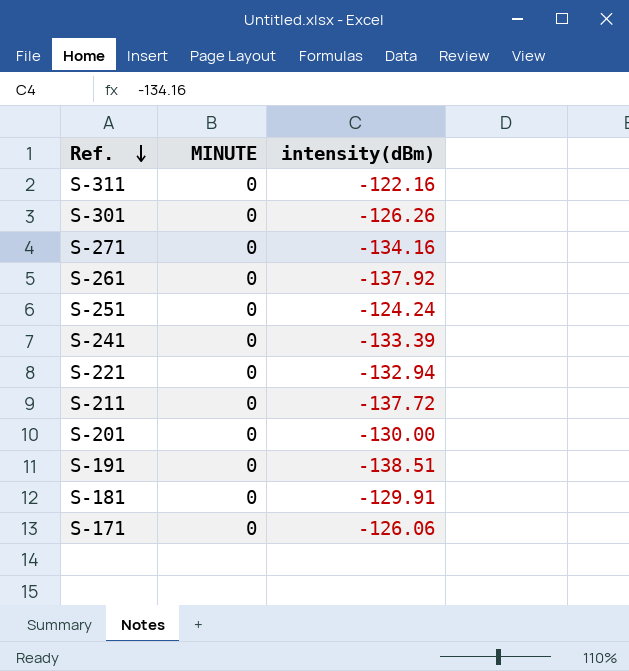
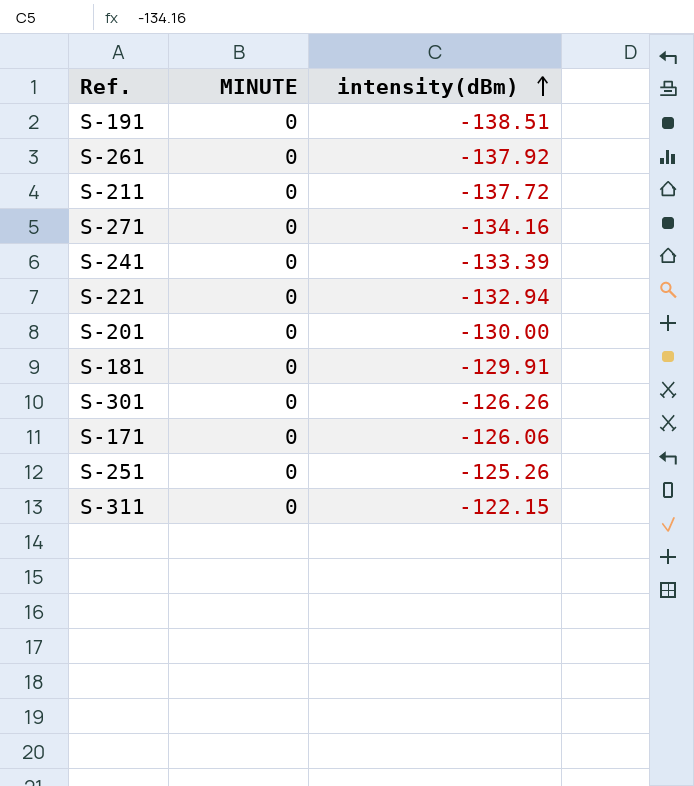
row order: Ref. descending -> intensity(dBm) ascending
S-251 | intensity(dBm): -124.24 -> -125.26
S-311 | intensity(dBm): -122.16 -> -122.15

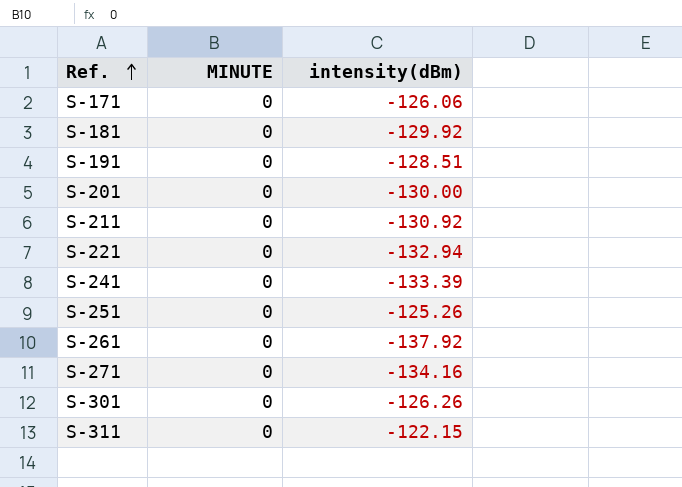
row order: intensity(dBm) ascending -> Ref. ascending
S-181 | intensity(dBm): -129.91 -> -129.92
S-191 | intensity(dBm): -138.51 -> -128.51
S-211 | intensity(dBm): -137.72 -> -130.92

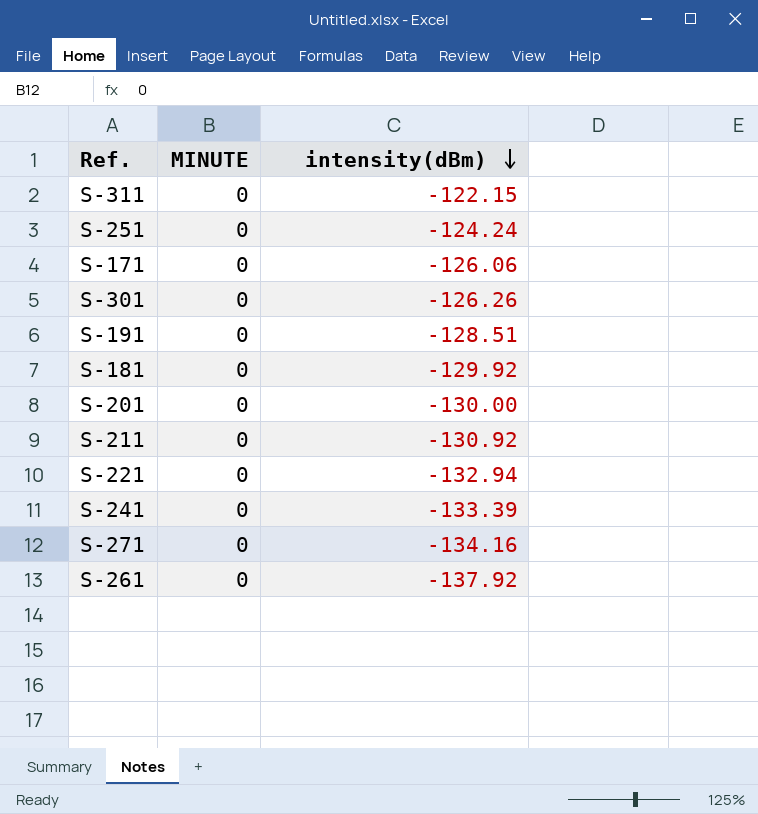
row order: Ref. ascending -> intensity(dBm) descending
S-251 | intensity(dBm): -125.26 -> -124.24

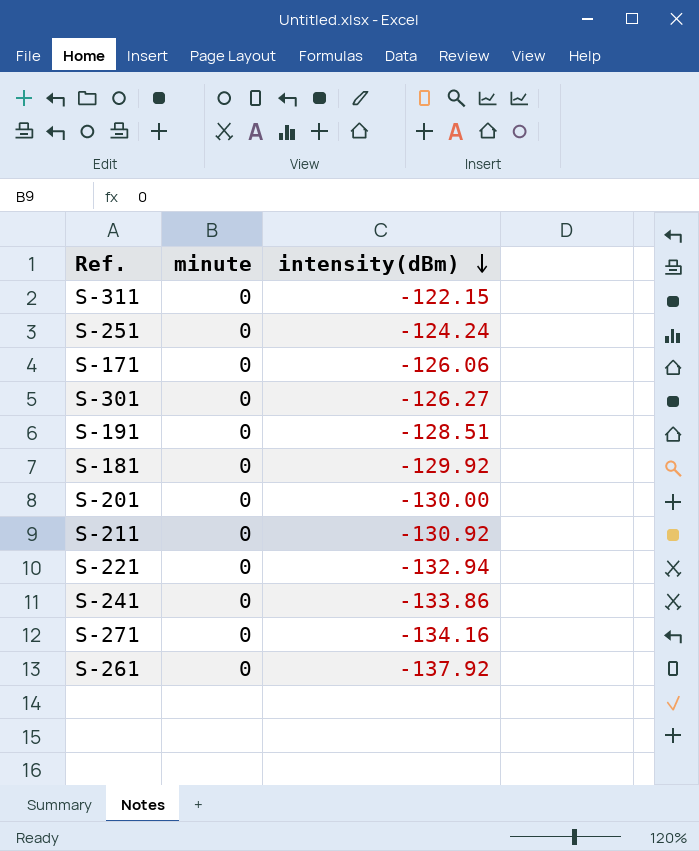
column name: MINUTE -> minute
S-301 | intensity(dBm): -126.26 -> -126.27
S-241 | intensity(dBm): -133.39 -> -133.86

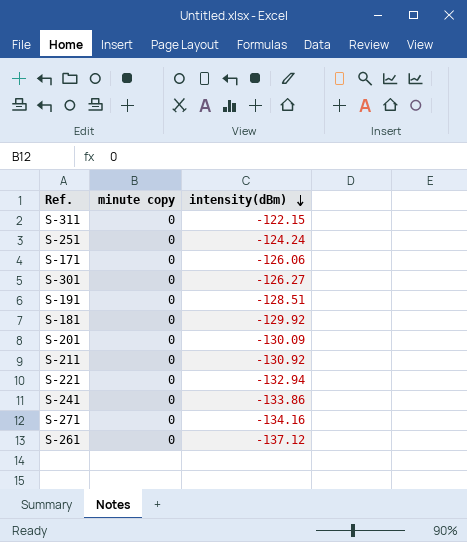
column name: minute -> minute copy
S-201 | intensity(dBm): -130.00 -> -130.09
S-261 | intensity(dBm): -137.92 -> -137.12

